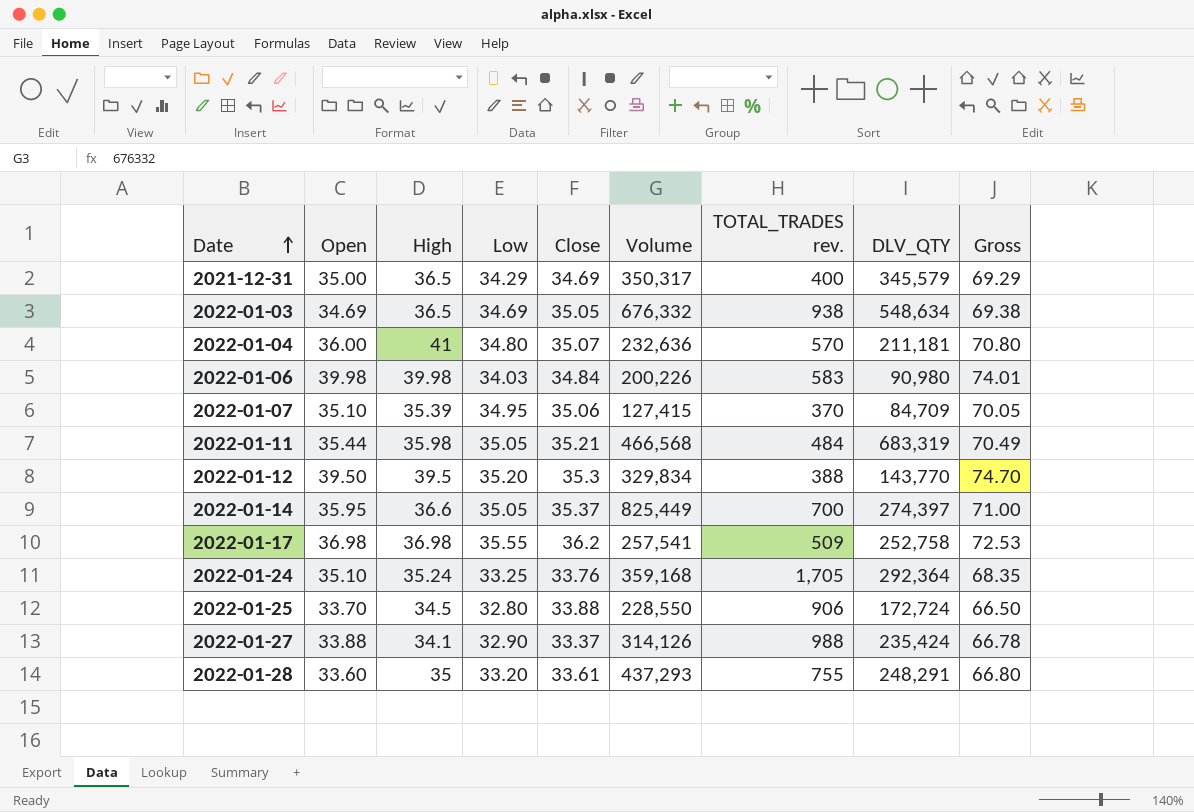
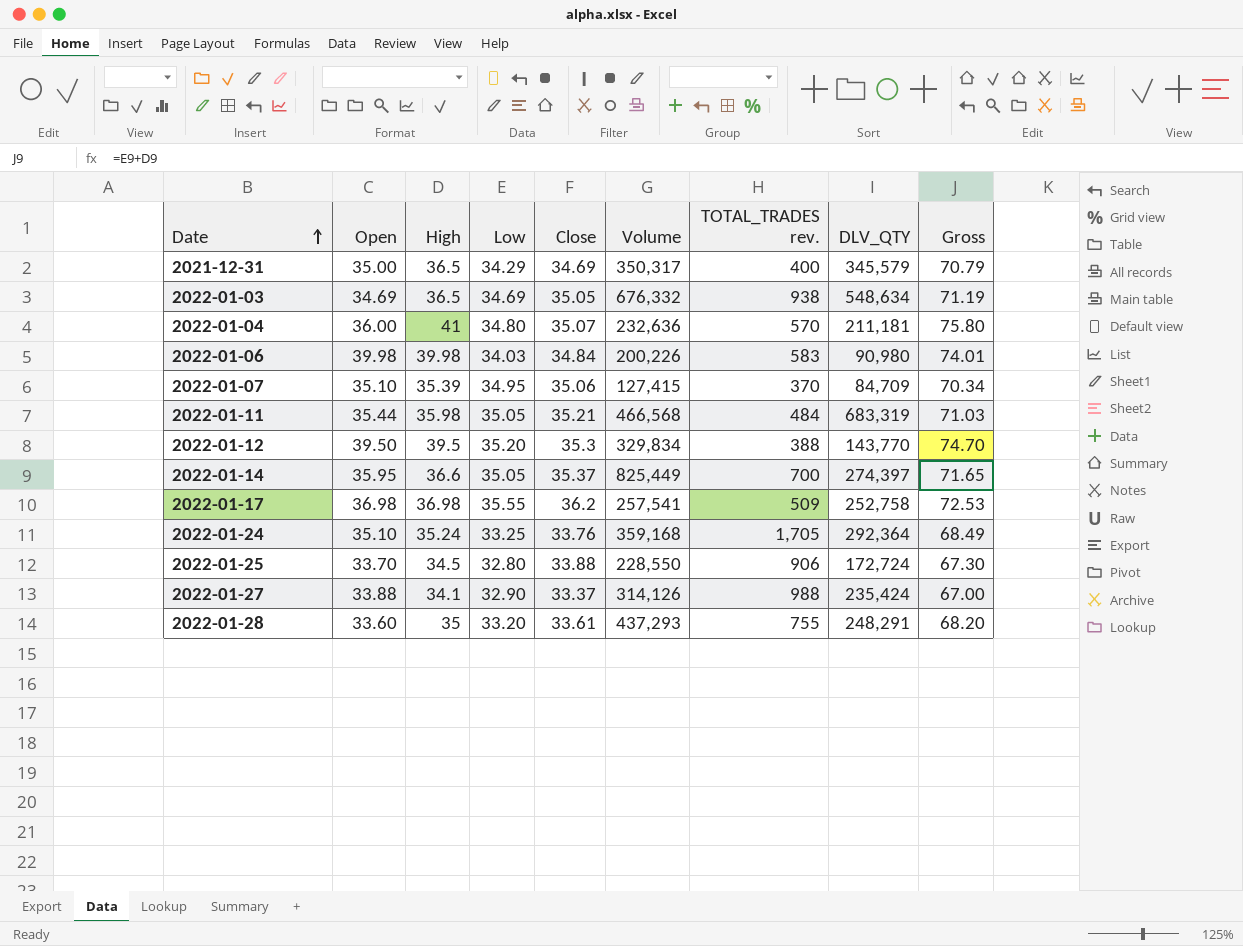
column Gross | formula: [Open] + [Low] -> [High] + [Low]

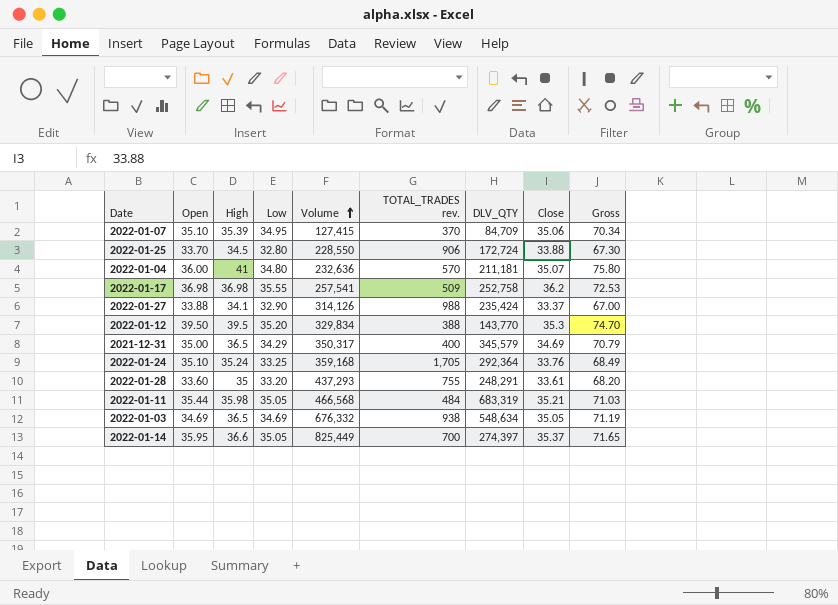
row order: Date ascending -> Volume ascending
column Close | position: 5 -> 8
row 2022-01-06: 39.98 | 39.98 | 34.03 | 34.84 | 200,226 | 583 | 90,980 | 74.01 -> none

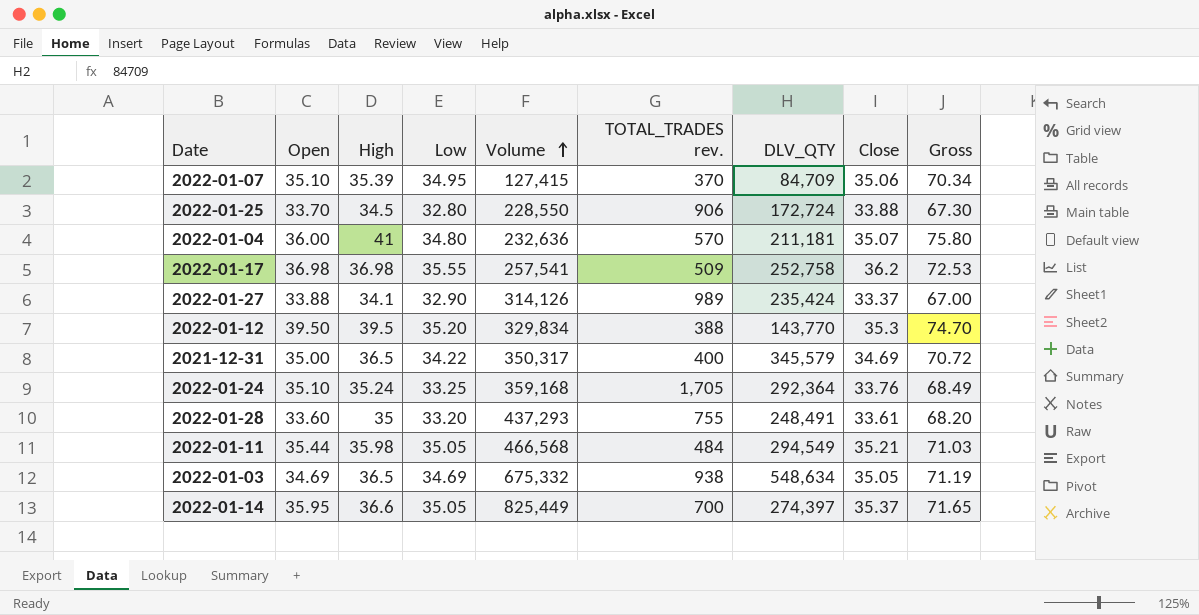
2022-01-27 | TOTAL_TRADES rev.: 988 -> 989
2021-12-31 | Low: 34.29 -> 34.22
2021-12-31 | Gross: 70.79 -> 70.72
2022-01-28 | DLV_QTY: 248,291 -> 248,491
2022-01-11 | DLV_QTY: 683,319 -> 294,549
2022-01-03 | Volume: 676,332 -> 675,332

